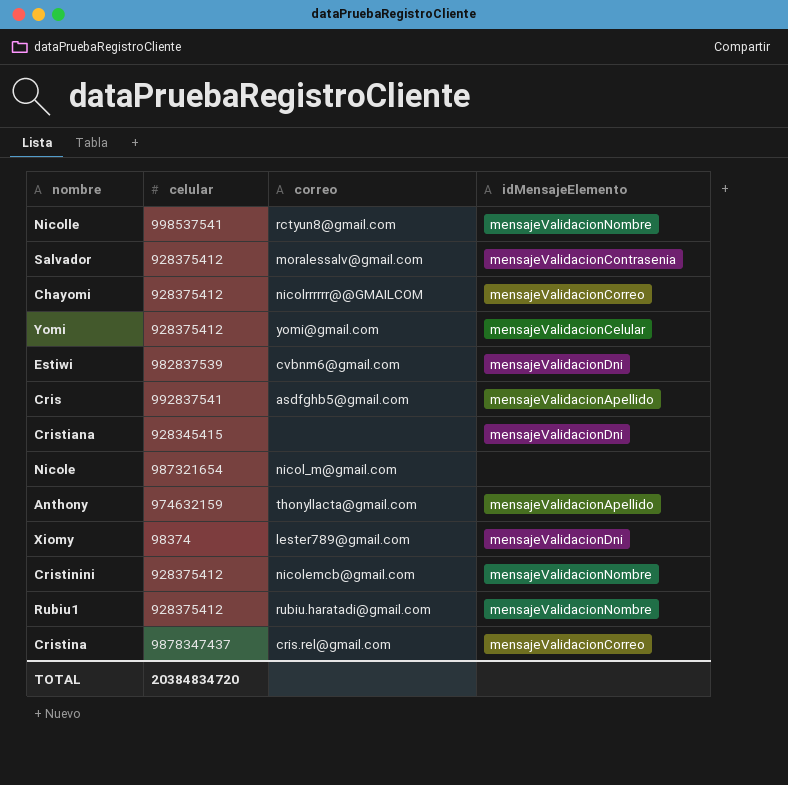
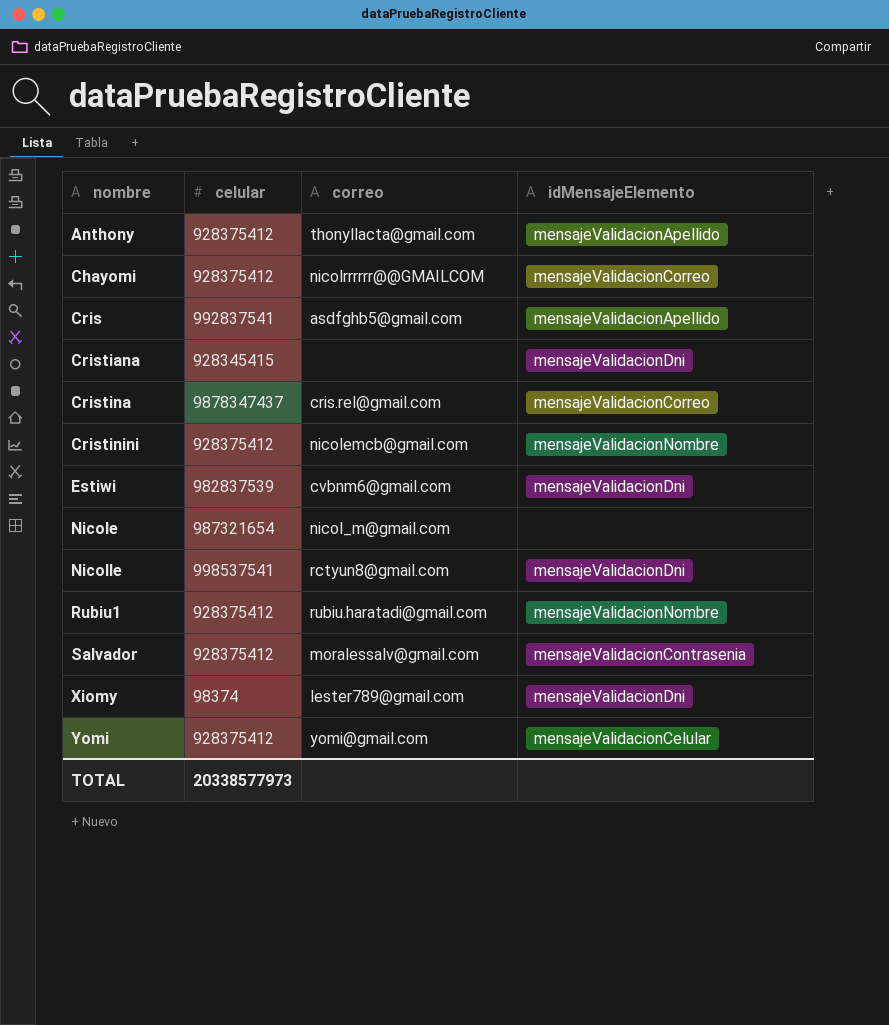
row order: none -> nombre ascending
Anthony | celular: 974632159 -> 928375412
Nicolle | idMensajeElemento: mensajeValidacionNombre -> mensajeValidacionDni
TOTAL | celular: 20384834720 -> 20338577973

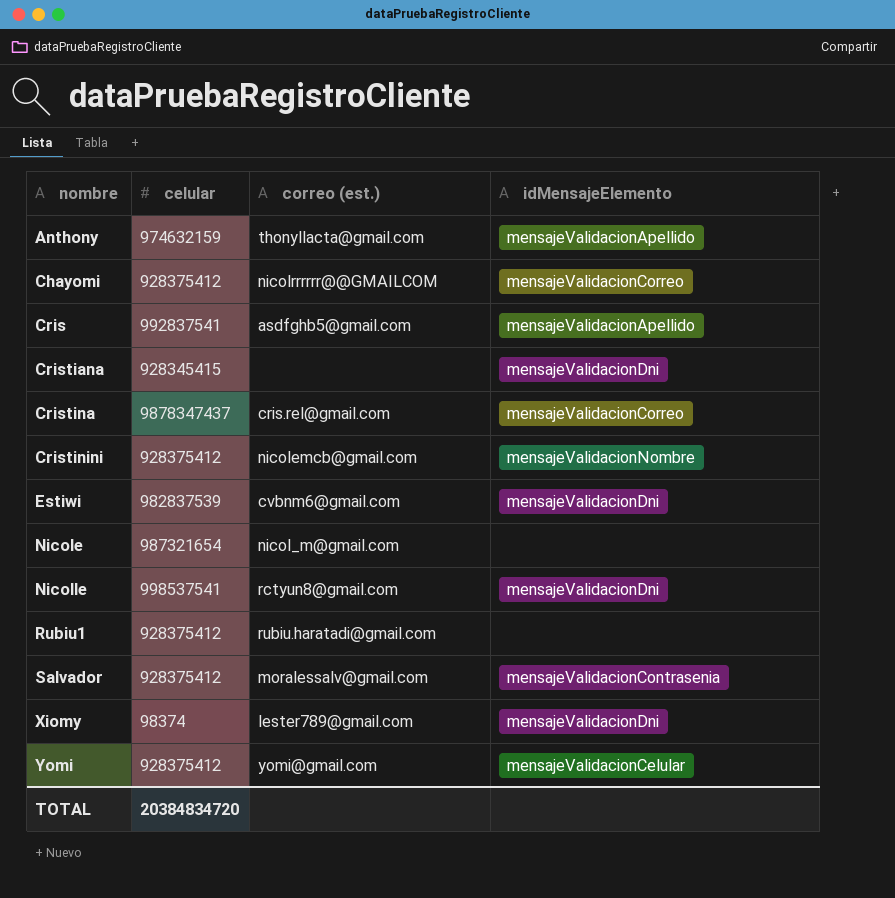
column name: correo -> correo (est.)
Anthony | celular: 928375412 -> 974632159
Rubiu1 | idMensajeElemento: mensajeValidacionNombre -> none
TOTAL | celular: 20338577973 -> 20384834720

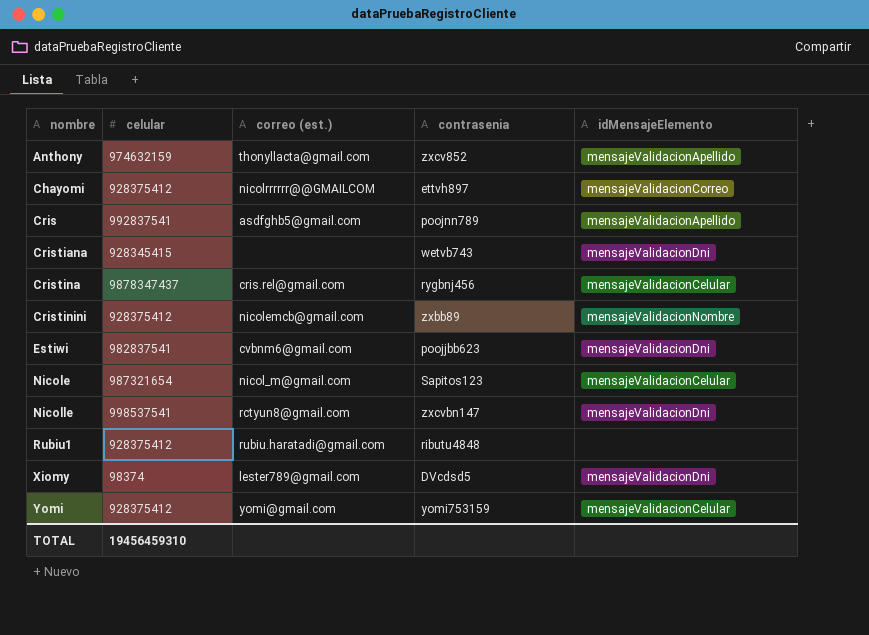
column contrasenia | position: none -> 4
row Salvador: 928375412 | moralessalv@gmail.com | mensajeValidacionContrasenia -> none
Cristina | idMensajeElemento: mensajeValidacionCorreo -> mensajeValidacionCelular
Estiwi | celular: 982837539 -> 982837541
Nicole | idMensajeElemento: none -> mensajeValidacionCelular
TOTAL | celular: 20384834720 -> 19456459310

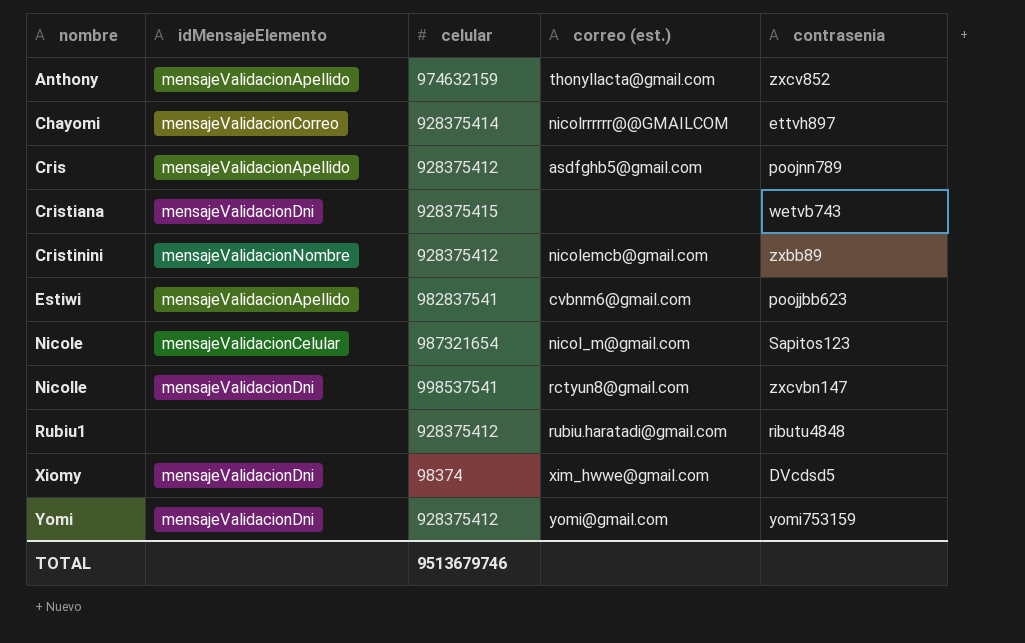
column idMensajeElemento | position: 5 -> 2
row Cristina: 9878347437 | cris.rel@gmail.com | rygbnj456 | mensajeValidacionCelular -> none
Chayomi | celular: 928375412 -> 928375414
Cris | celular: 992837541 -> 928375412
Cristiana | celular: 928345415 -> 928375415
Estiwi | idMensajeElemento: mensajeValidacionDni -> mensajeValidacionApellido
Xiomy | correo (est.): lester789@gmail.com -> xim_hwwe@gmail.com
Yomi | idMensajeElemento: mensajeValidacionCelular -> mensajeValidacionDni
TOTAL | celular: 19456459310 -> 9513679746

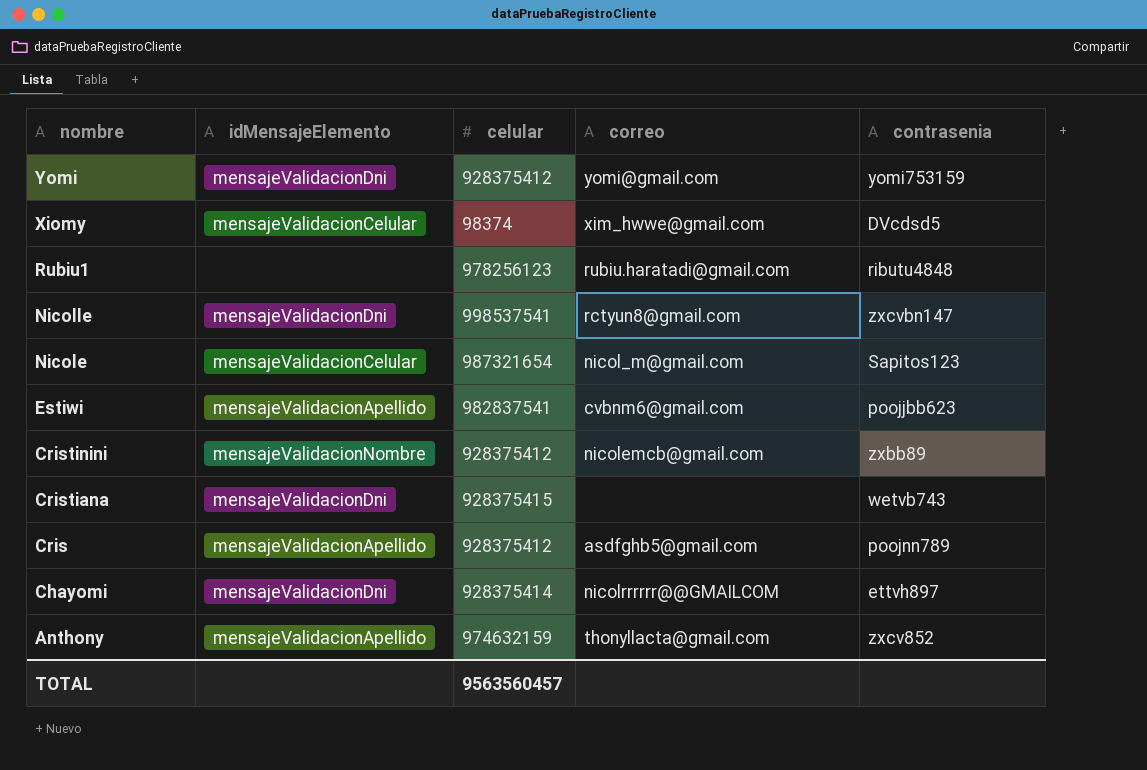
row order: nombre ascending -> nombre descending
column name: correo (est.) -> correo
Xiomy | idMensajeElemento: mensajeValidacionDni -> mensajeValidacionCelular
Rubiu1 | celular: 928375412 -> 978256123
Chayomi | idMensajeElemento: mensajeValidacionCorreo -> mensajeValidacionDni
TOTAL | celular: 9513679746 -> 9563560457

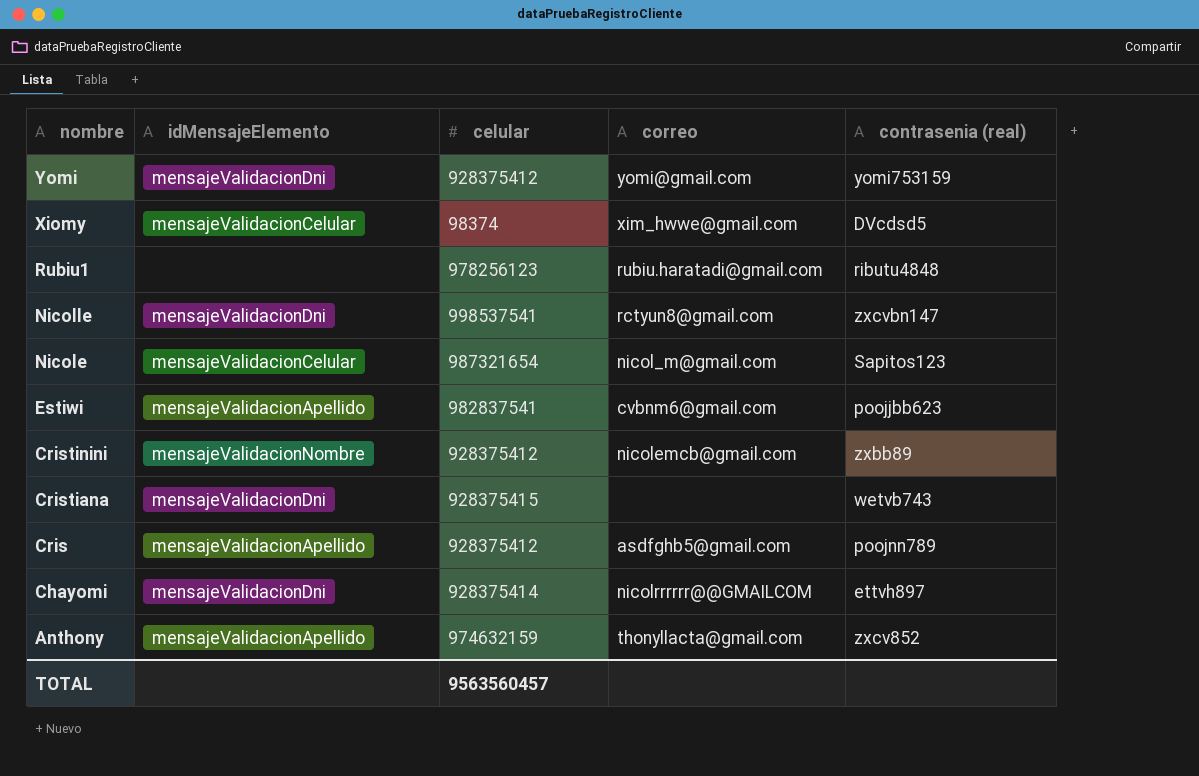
column name: contrasenia -> contrasenia (real)

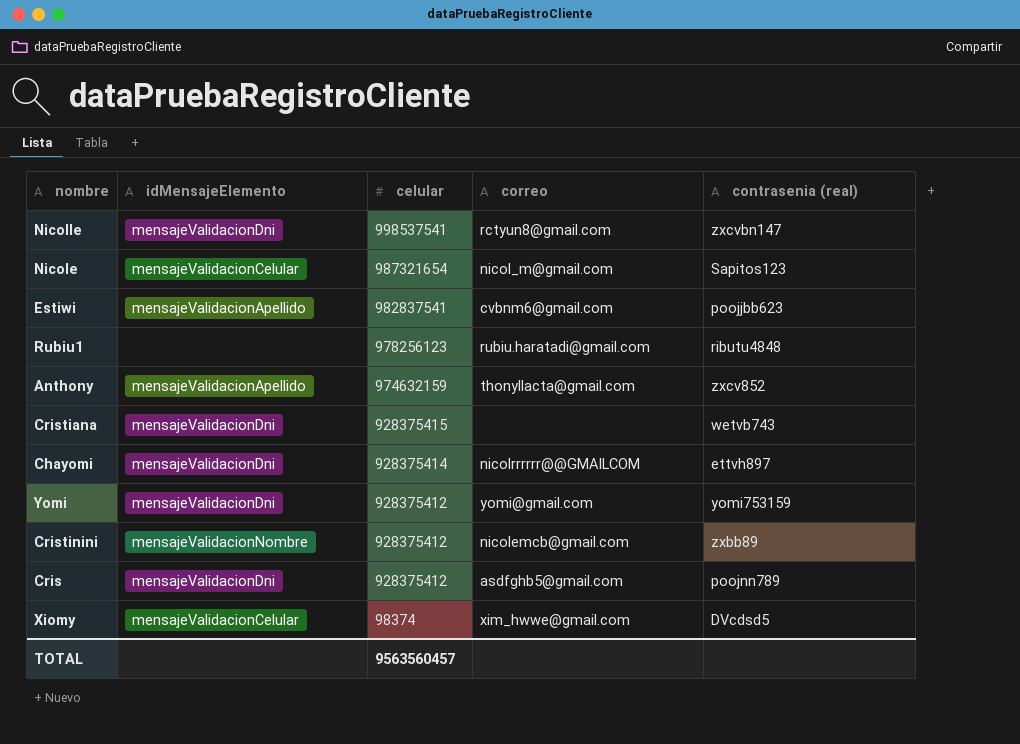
row order: nombre descending -> celular descending
Cris | idMensajeElemento: mensajeValidacionApellido -> mensajeValidacionDni

